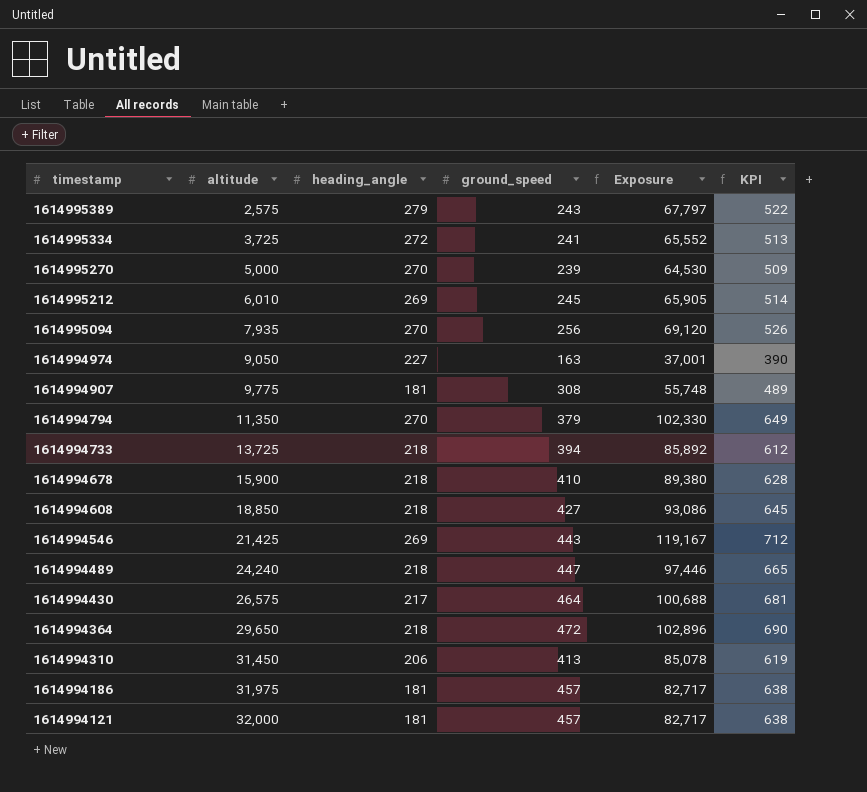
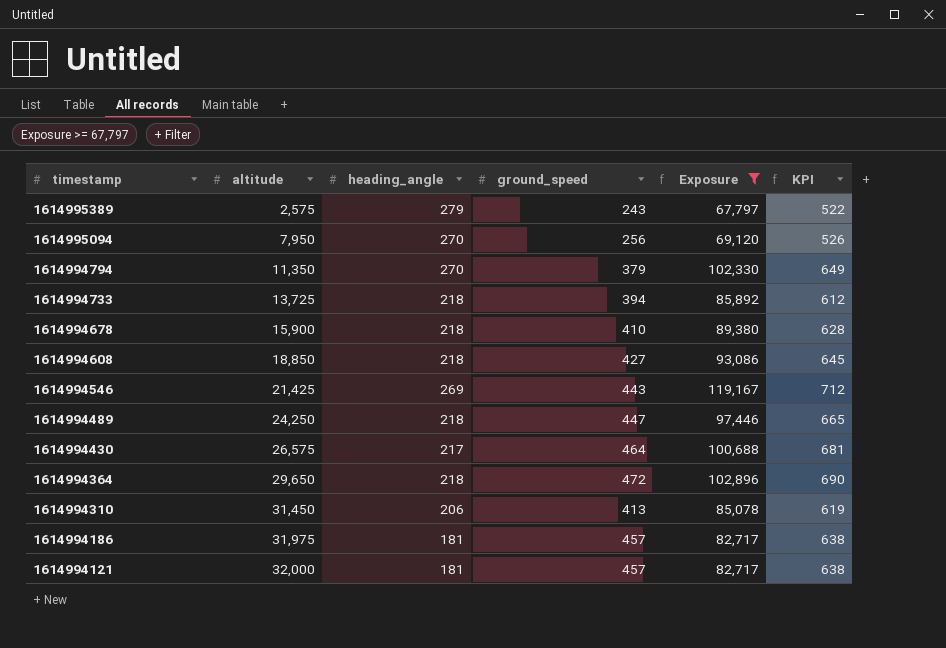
filter: none -> Exposure >= 67,797
1614995094 | altitude: 7,935 -> 7,950
1614994489 | altitude: 24,240 -> 24,250

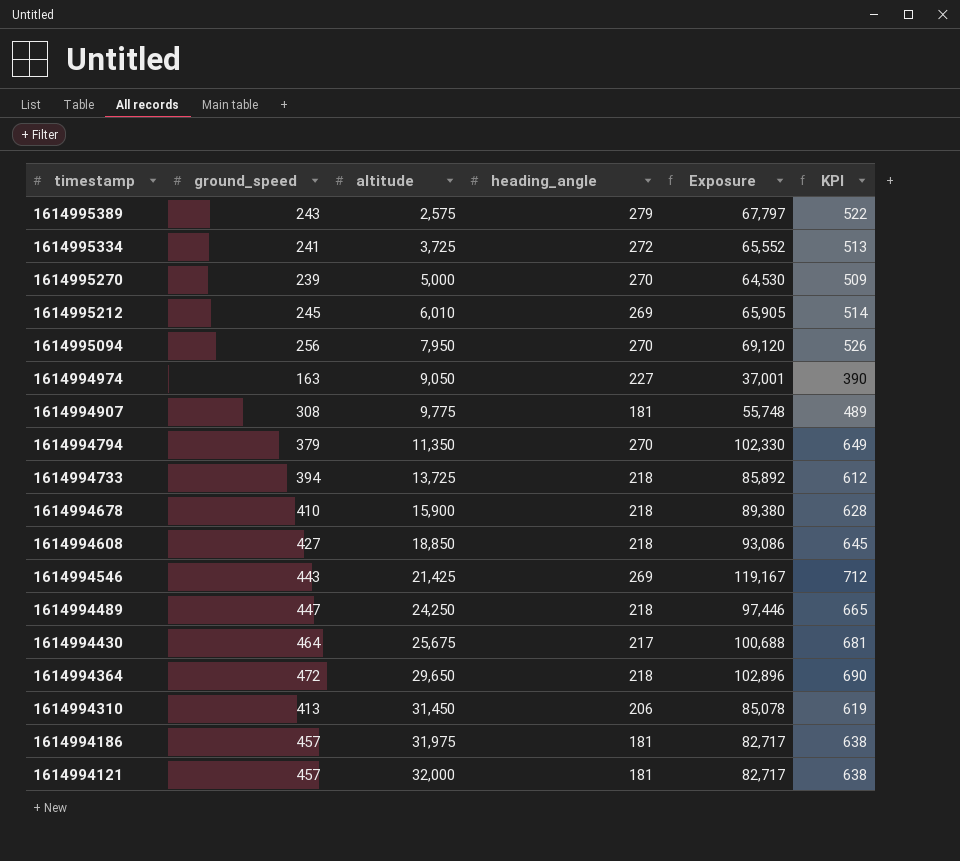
filter: Exposure >= 67,797 -> none
column ground_speed | position: 4 -> 2
1614994430 | altitude: 26,575 -> 25,675

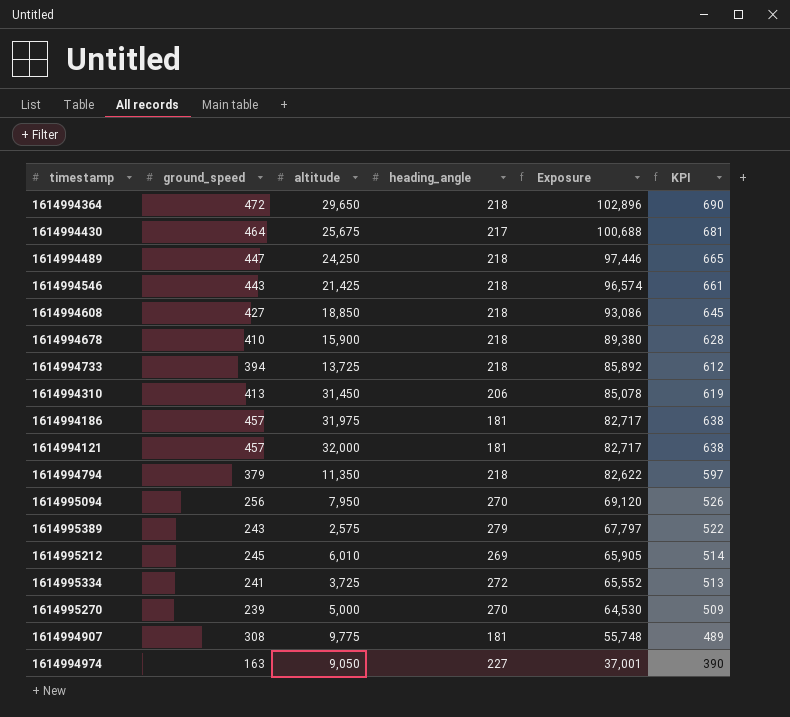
row order: timestamp descending -> Exposure descending
1614994546 | heading_angle: 269 -> 218
1614994546 | Exposure: 119,167 -> 96,574
1614994546 | KPI: 712 -> 661
1614994794 | heading_angle: 270 -> 218
1614994794 | Exposure: 102,330 -> 82,622
1614994794 | KPI: 649 -> 597

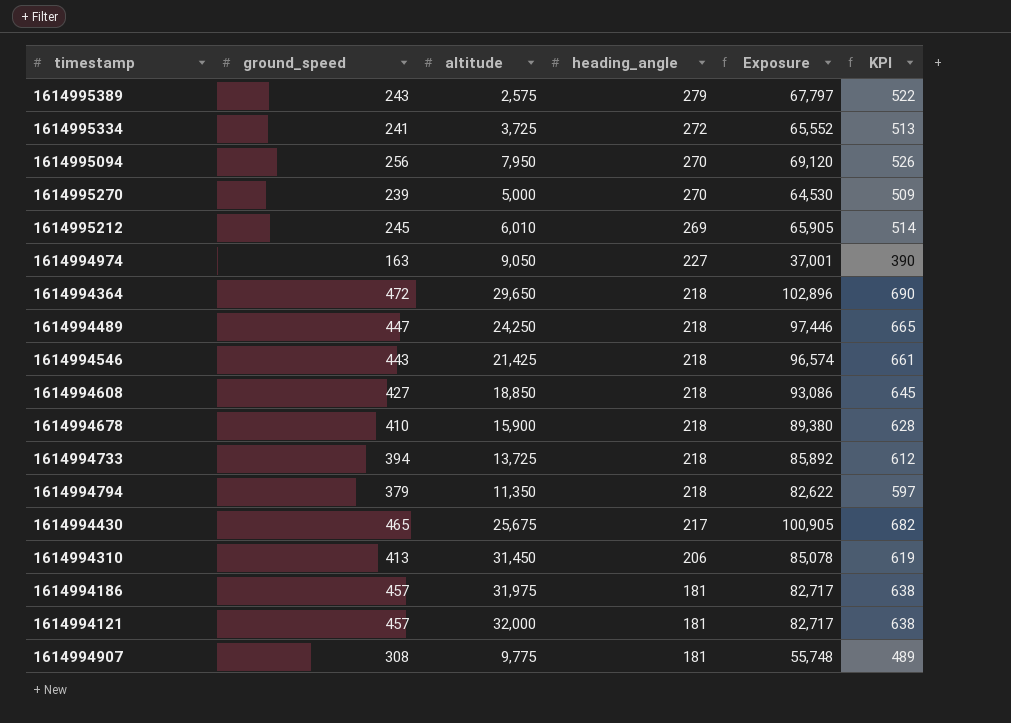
row order: Exposure descending -> heading_angle descending
1614994430 | ground_speed: 464 -> 465
1614994430 | Exposure: 100,688 -> 100,905
1614994430 | KPI: 681 -> 682

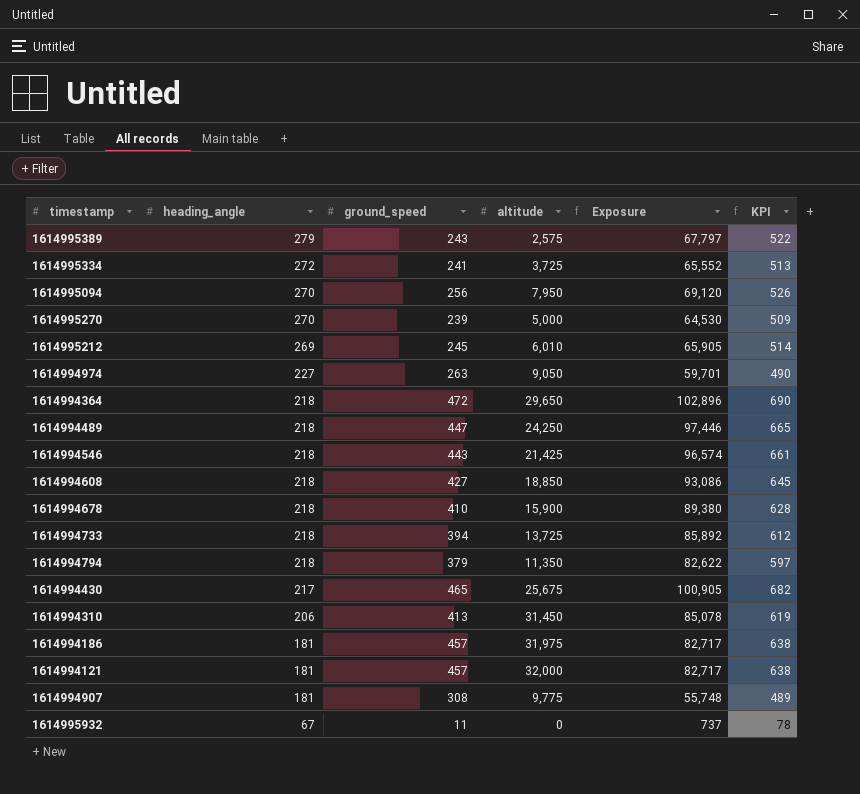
column heading_angle | position: 4 -> 2
1614994974 | ground_speed: 163 -> 263
1614994974 | Exposure: 37,001 -> 59,701
1614994974 | KPI: 390 -> 490
row 1614995932: none -> 67 | 11 | 0 | 737 | 78

